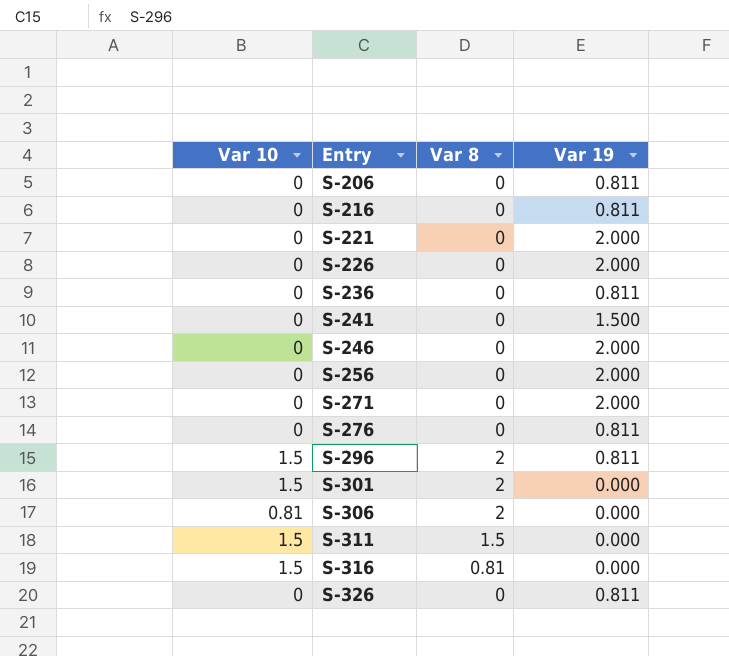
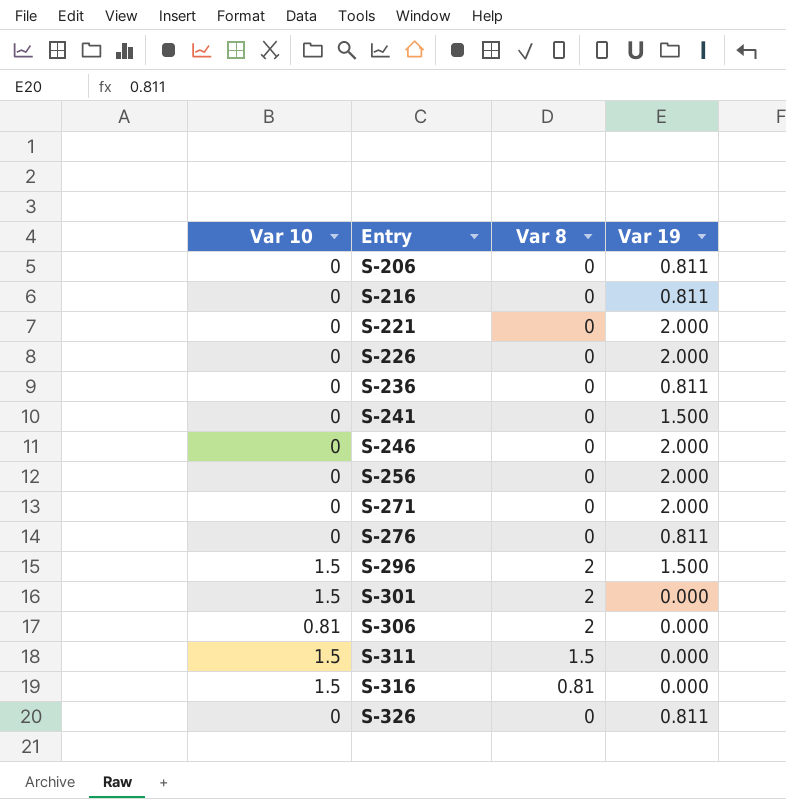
S-296 | Var 19: 0.811 -> 1.500

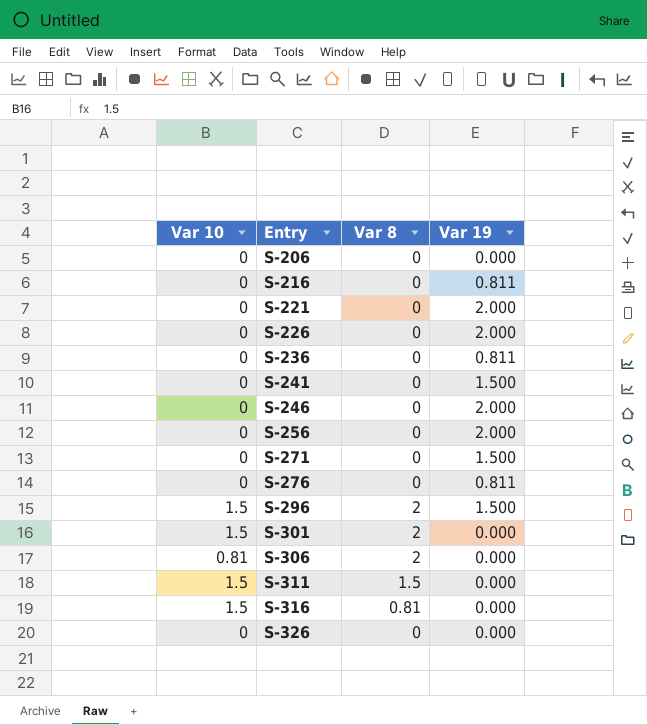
S-206 | Var 19: 0.811 -> 0.000
S-271 | Var 19: 2.000 -> 1.500
S-326 | Var 19: 0.811 -> 0.000

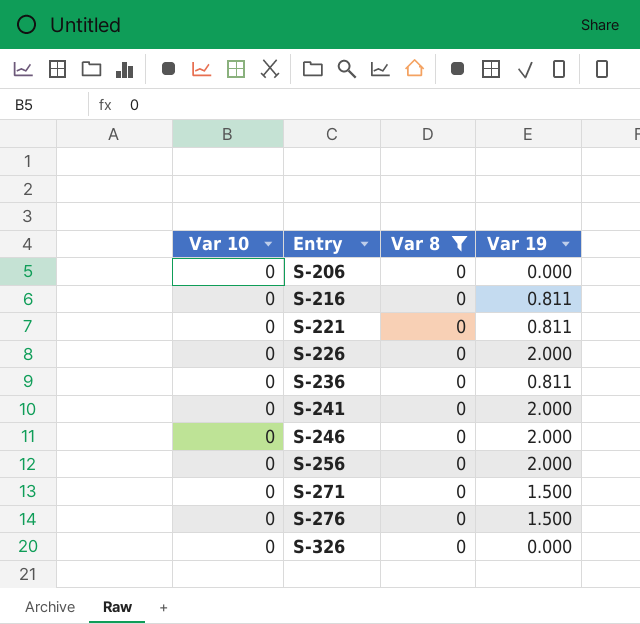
filter: none -> Var 8 = 0
S-221 | Var 19: 2.000 -> 0.811
S-241 | Var 19: 1.500 -> 2.000
S-276 | Var 19: 0.811 -> 1.500

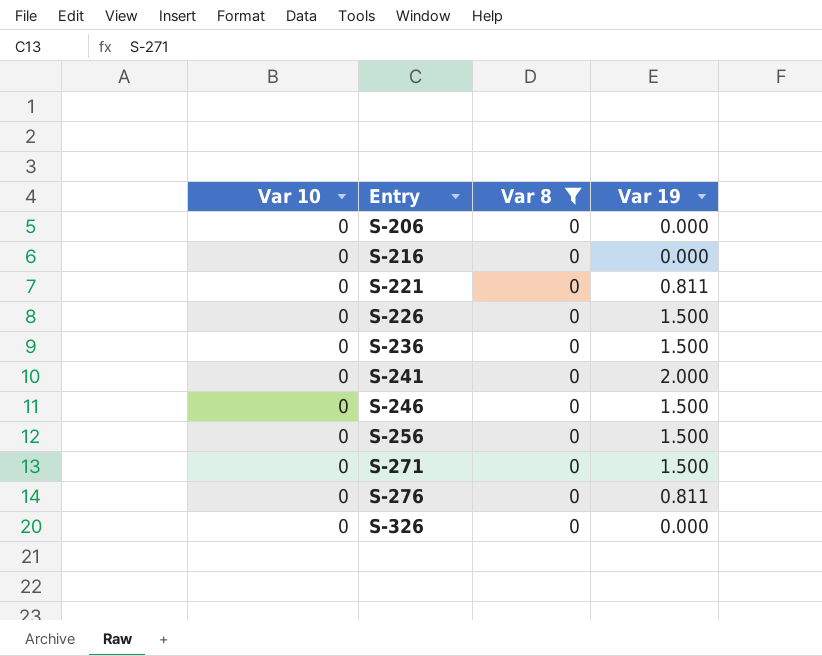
S-216 | Var 19: 0.811 -> 0.000
S-226 | Var 19: 2.000 -> 1.500
S-236 | Var 19: 0.811 -> 1.500
S-246 | Var 19: 2.000 -> 1.500
S-256 | Var 19: 2.000 -> 1.500
S-276 | Var 19: 1.500 -> 0.811

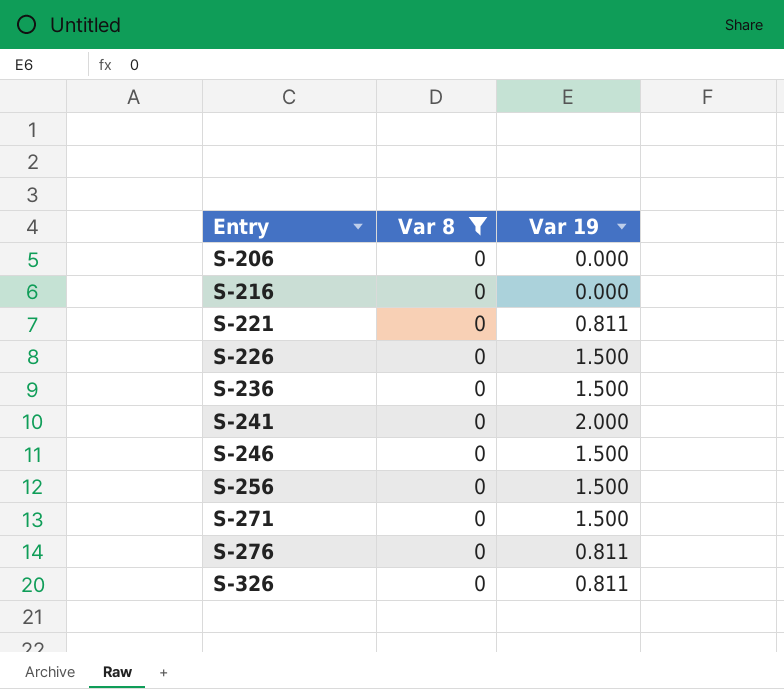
column Var 10 | position: 1 -> none
S-326 | Var 19: 0.000 -> 0.811

